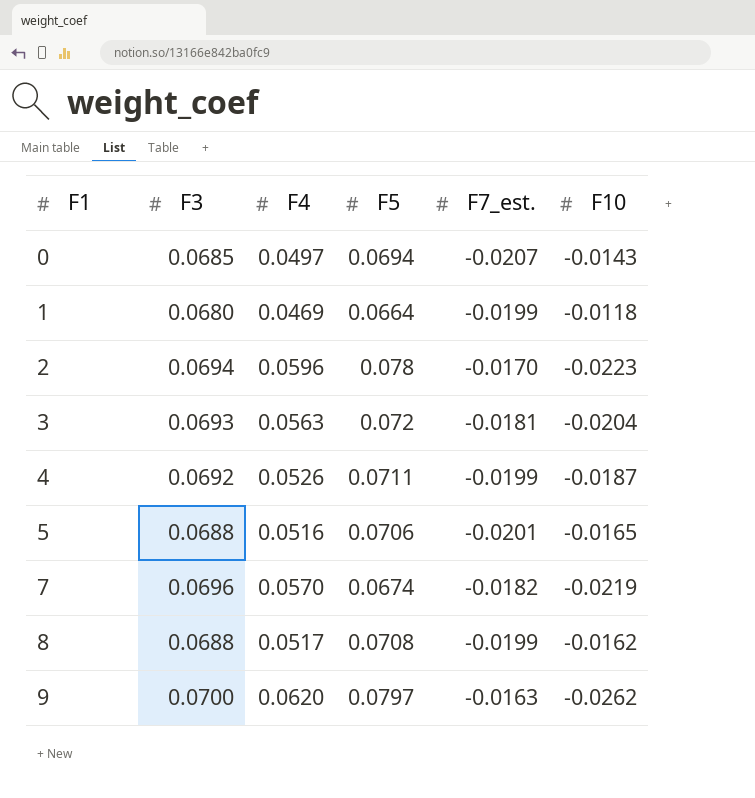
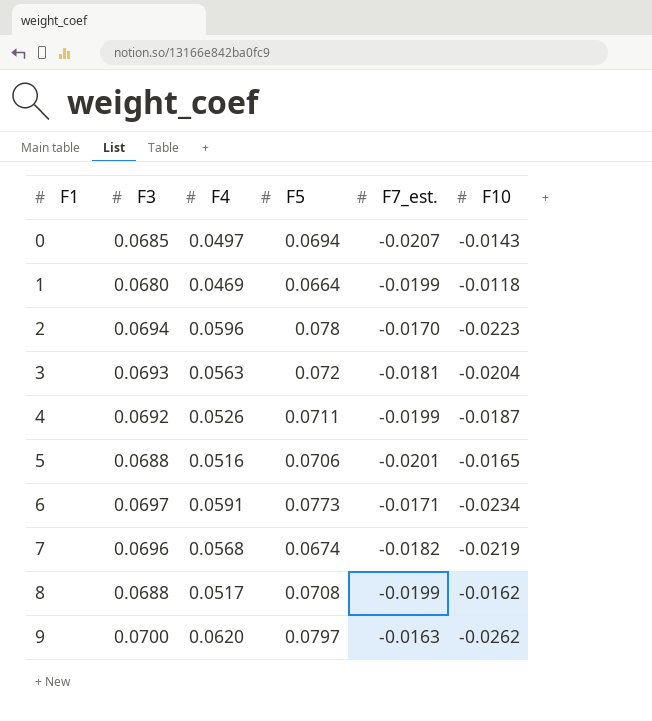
row 6: none -> 0.0697 | 0.0591 | 0.0773 | -0.0171 | -0.0234
7 | F4: 0.0570 -> 0.0568

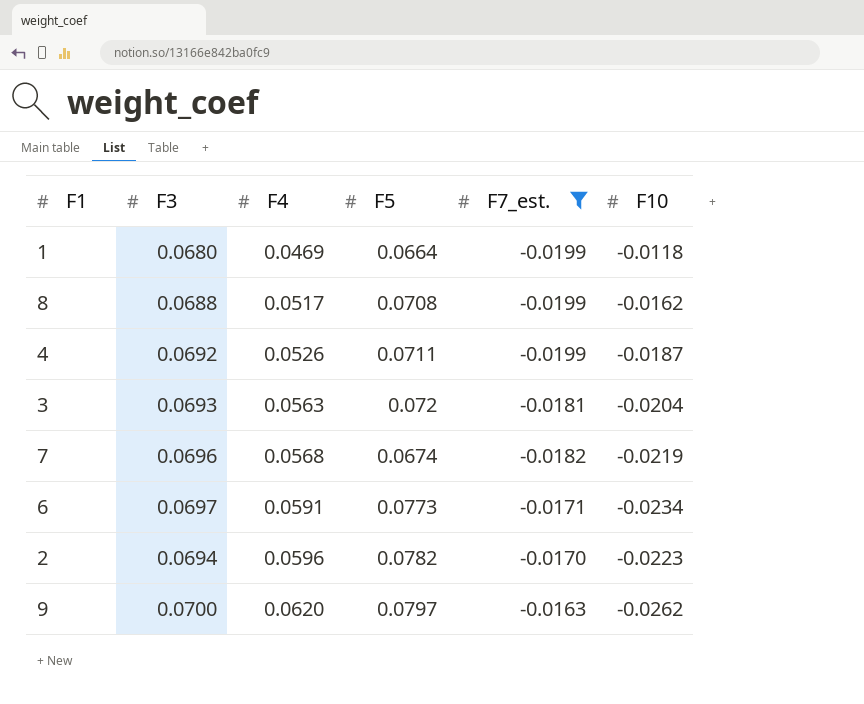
filter: none -> F7_est. >= -0.0199
row order: F1 ascending -> F4 ascending
2 | F5: 0.078 -> 0.0782

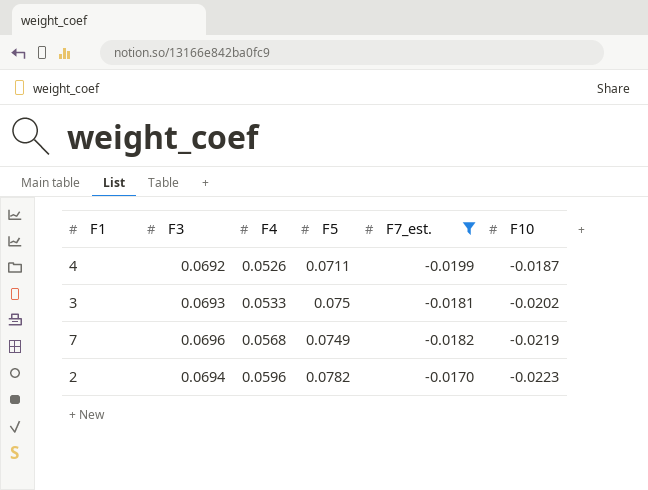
row 1: 0.0680 | 0.0469 | 0.0664 | -0.0199 | -0.0118 -> none
row 8: 0.0688 | 0.0517 | 0.0708 | -0.0199 | -0.0162 -> none
row 6: 0.0697 | 0.0591 | 0.0773 | -0.0171 | -0.0234 -> none
row 9: 0.0700 | 0.0620 | 0.0797 | -0.0163 | -0.0262 -> none
3 | F4: 0.0563 -> 0.0533
3 | F5: 0.072 -> 0.075
3 | F10: -0.0204 -> -0.0202
7 | F5: 0.0674 -> 0.0749

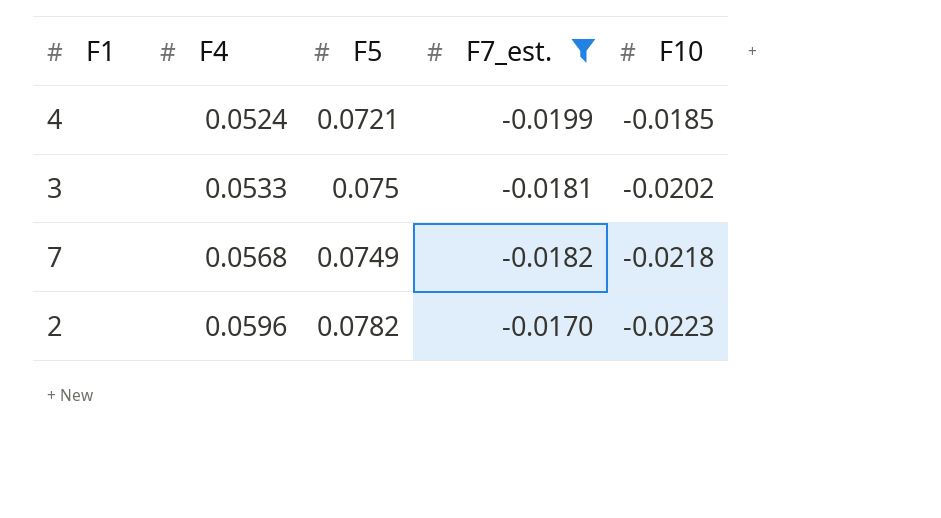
column F3 | position: 2 -> none
4 | F4: 0.0526 -> 0.0524
4 | F5: 0.0711 -> 0.0721
4 | F10: -0.0187 -> -0.0185
7 | F10: -0.0219 -> -0.0218

